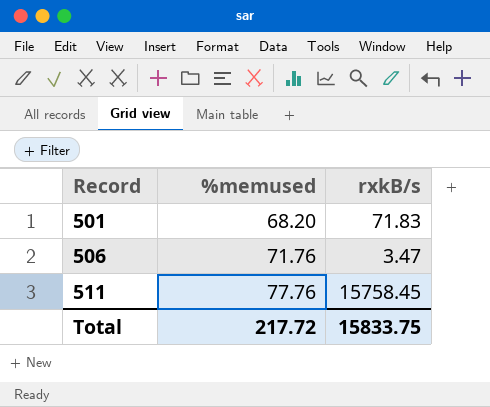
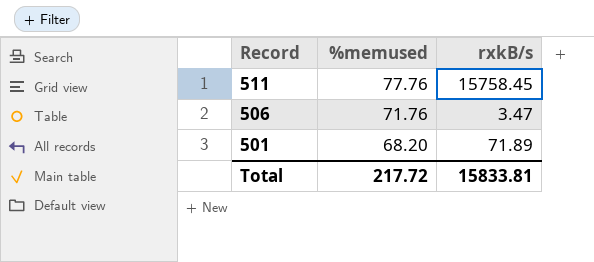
row order: Record ascending -> Record descending
501 | rxkB/s: 71.83 -> 71.89
Total | rxkB/s: 15833.75 -> 15833.81

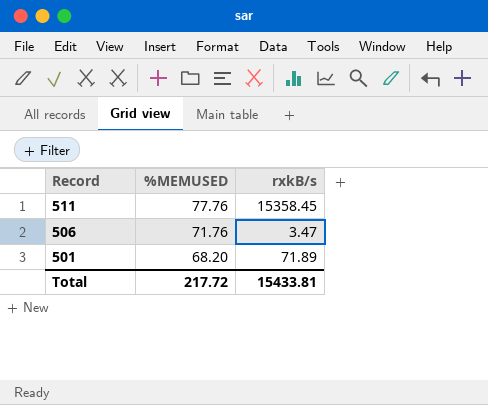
column name: %memused -> %MEMUSED
511 | rxkB/s: 15758.45 -> 15358.45
Total | rxkB/s: 15833.81 -> 15433.81

